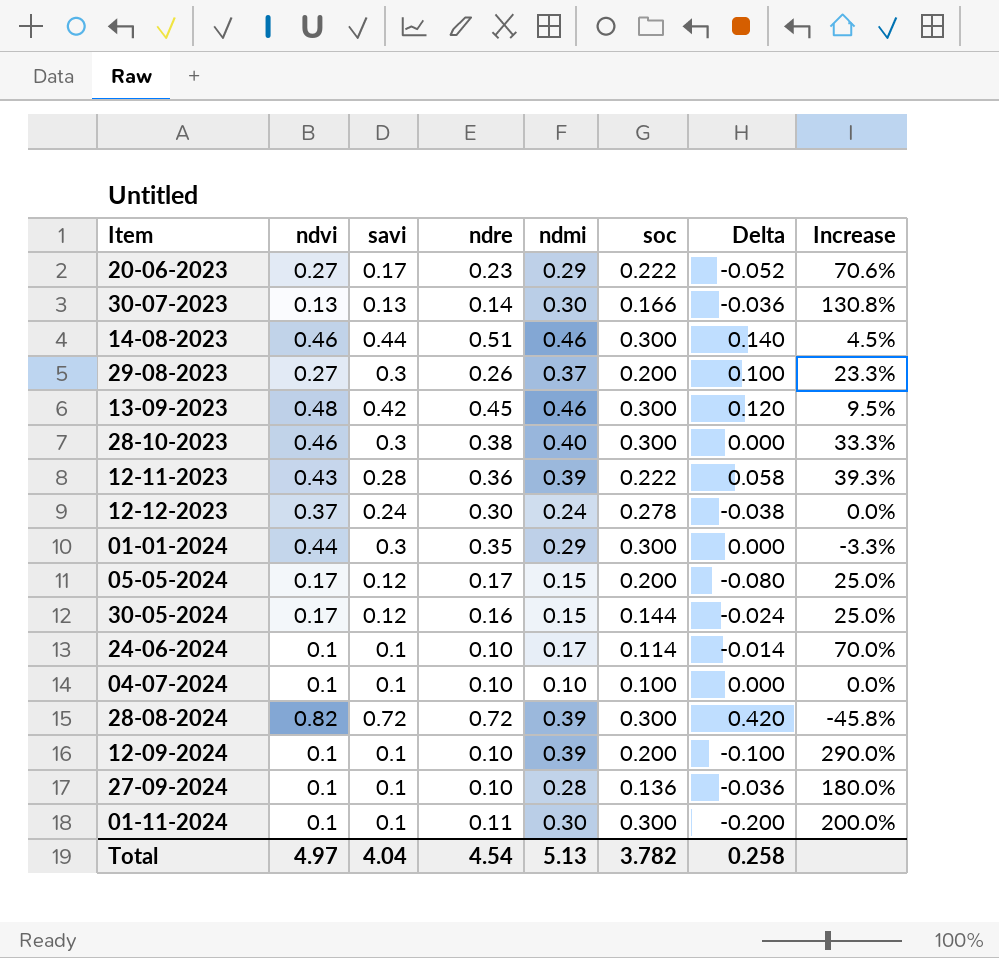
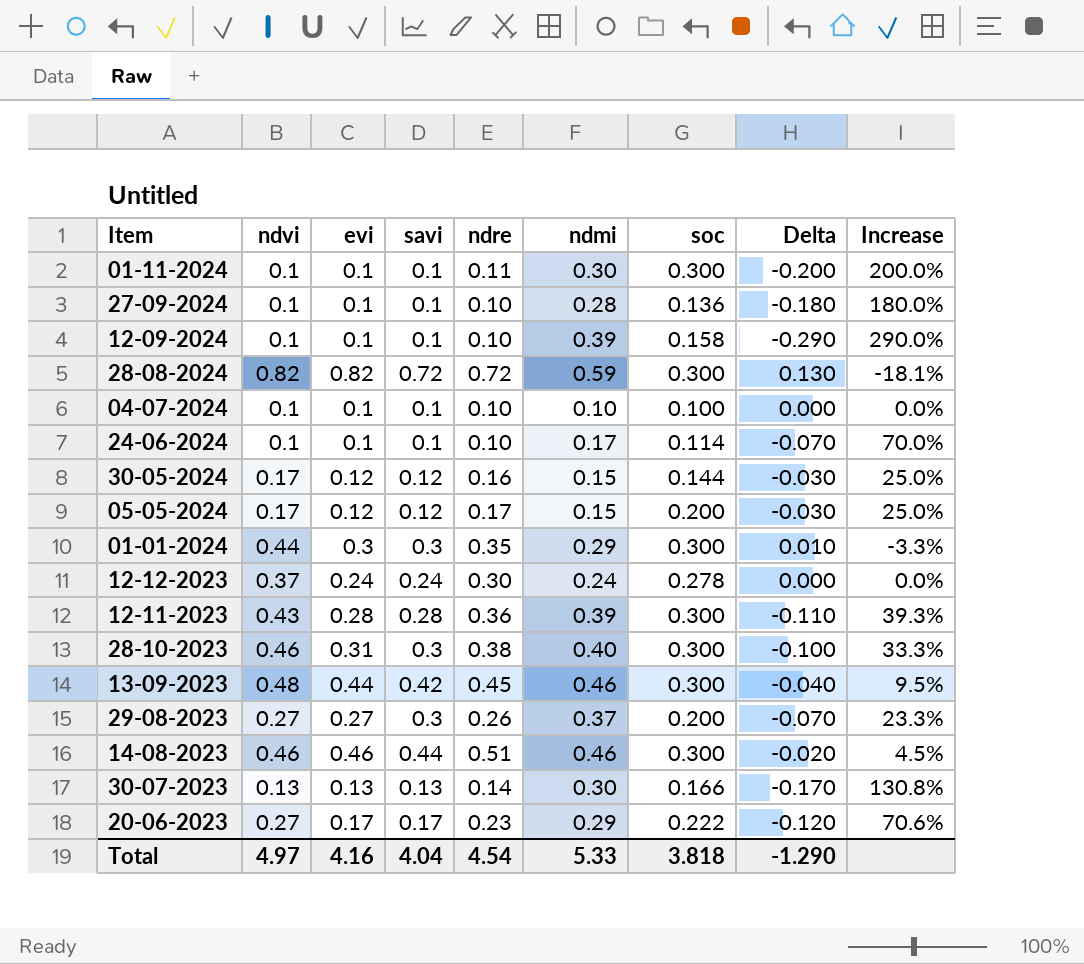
row order: Item ascending -> Item descending
column evi | position: none -> 3
column Delta | formula: [savi] - [soc] -> [savi] - [ndmi]
12-09-2024 | soc: 0.200 -> 0.158
28-08-2024 | ndmi: 0.39 -> 0.59
28-08-2024 | Increase: -45.8% -> -18.1%
12-11-2023 | soc: 0.222 -> 0.300
Total | ndmi: 5.13 -> 5.33
Total | soc: 3.782 -> 3.818
Total | Delta: 0.258 -> -1.290

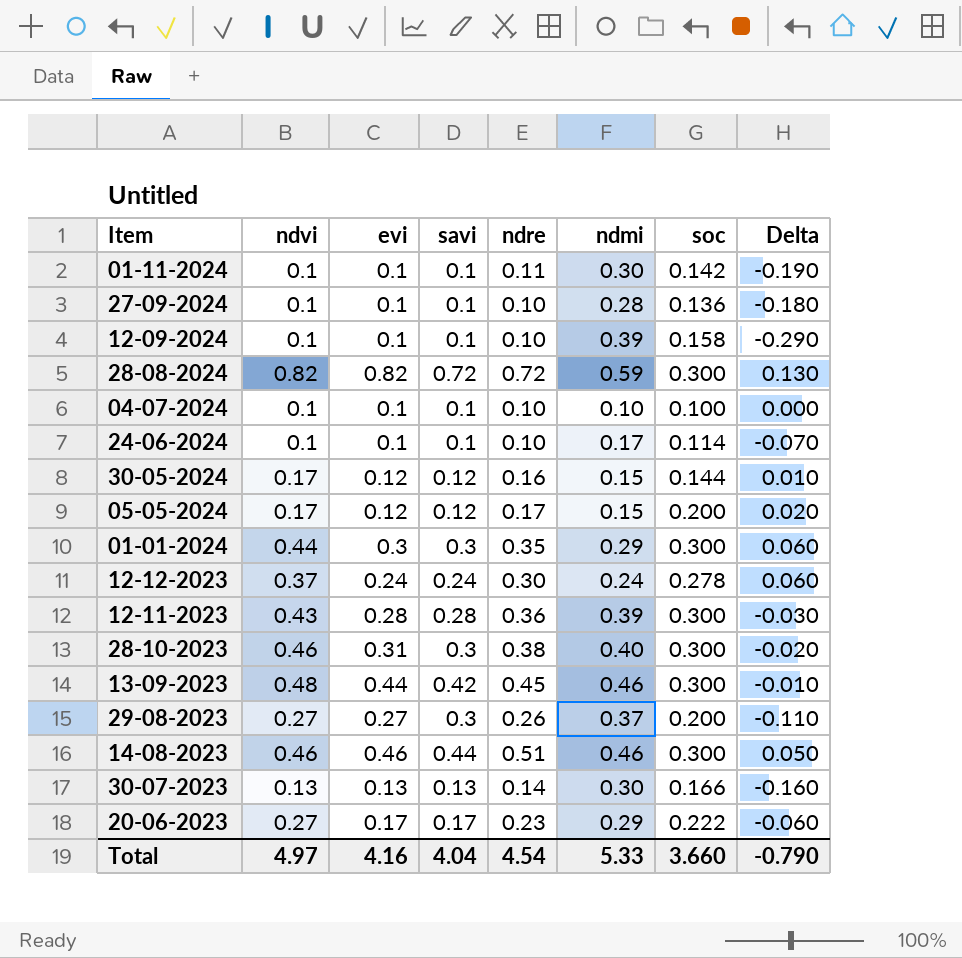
column Increase | formula: ([ndmi] - [savi]) / [savi] -> none
column Delta | formula: [savi] - [ndmi] -> [ndre] - [ndmi]
01-11-2024 | soc: 0.300 -> 0.142
Total | soc: 3.818 -> 3.660
Total | Delta: -1.290 -> -0.790

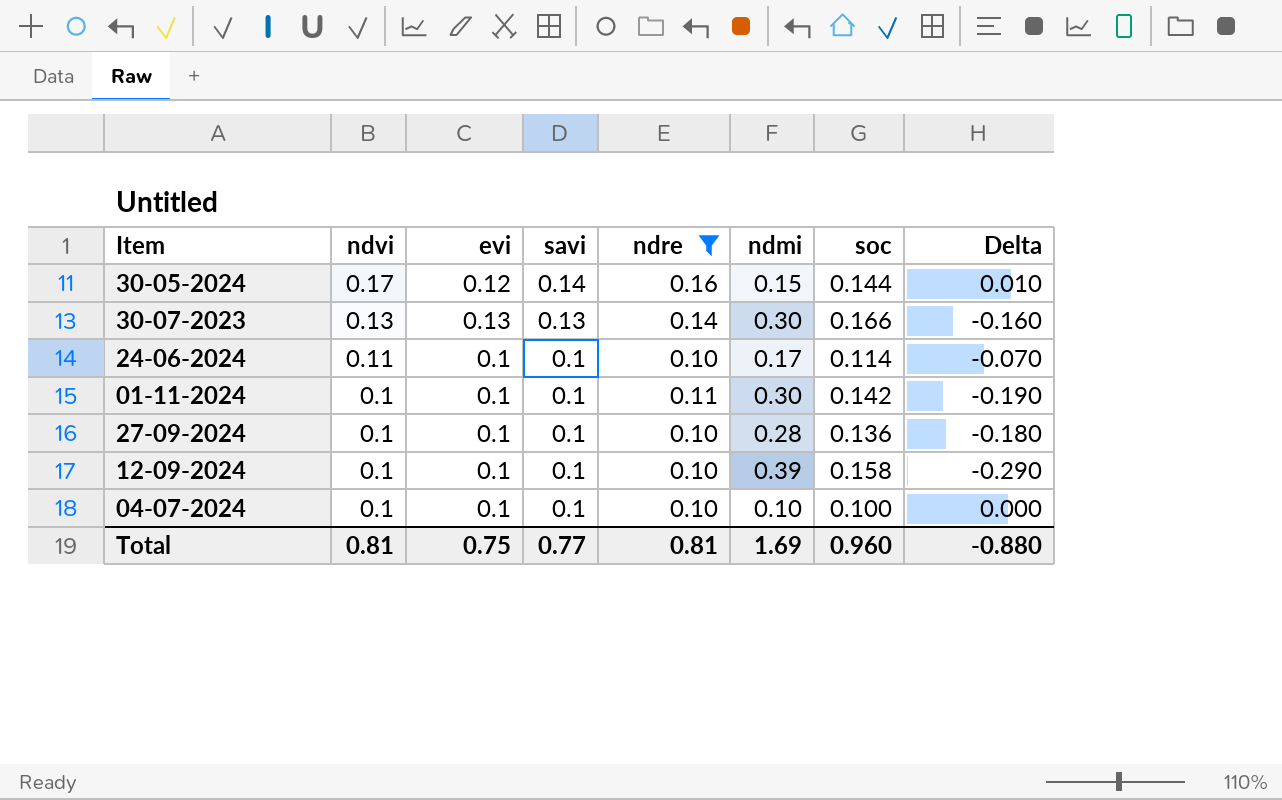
filter: none -> ndre <= 0.16
row order: Item descending -> ndvi descending
30-05-2024 | savi: 0.12 -> 0.14
24-06-2024 | ndvi: 0.1 -> 0.11
Total | ndvi: 4.97 -> 0.81
Total | evi: 4.16 -> 0.75
Total | savi: 4.04 -> 0.77
Total | ndre: 4.54 -> 0.81
Total | ndmi: 5.33 -> 1.69
Total | soc: 3.660 -> 0.960
Total | Delta: -0.790 -> -0.880

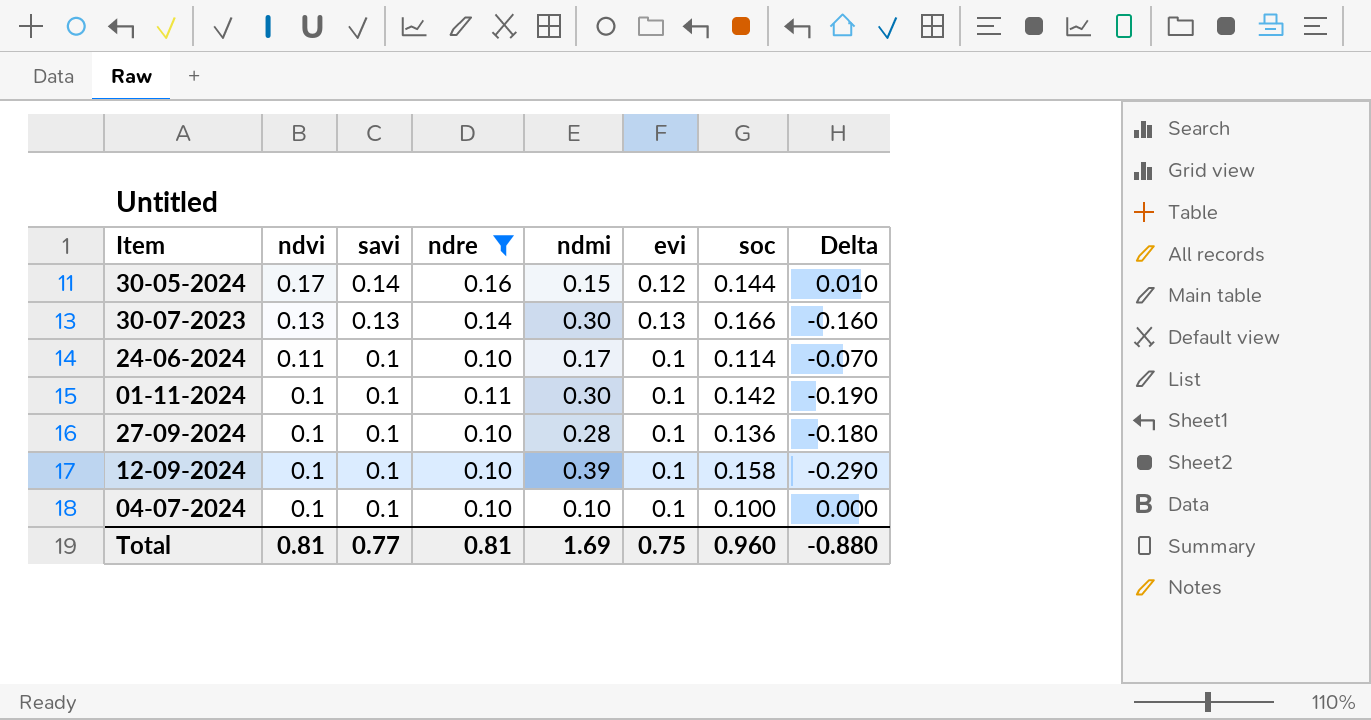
column evi | position: 3 -> 6

